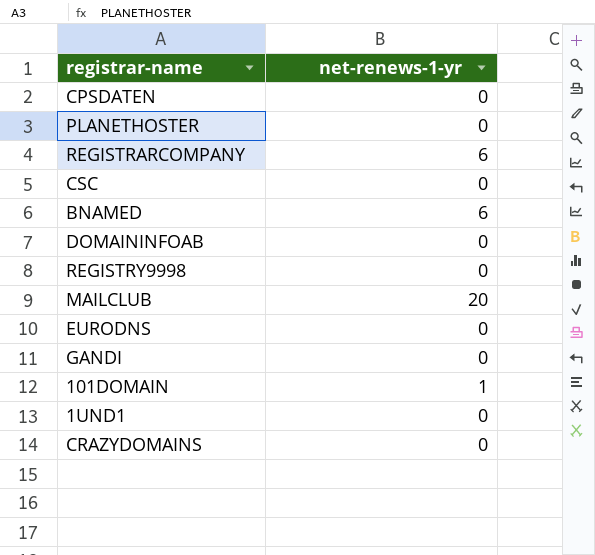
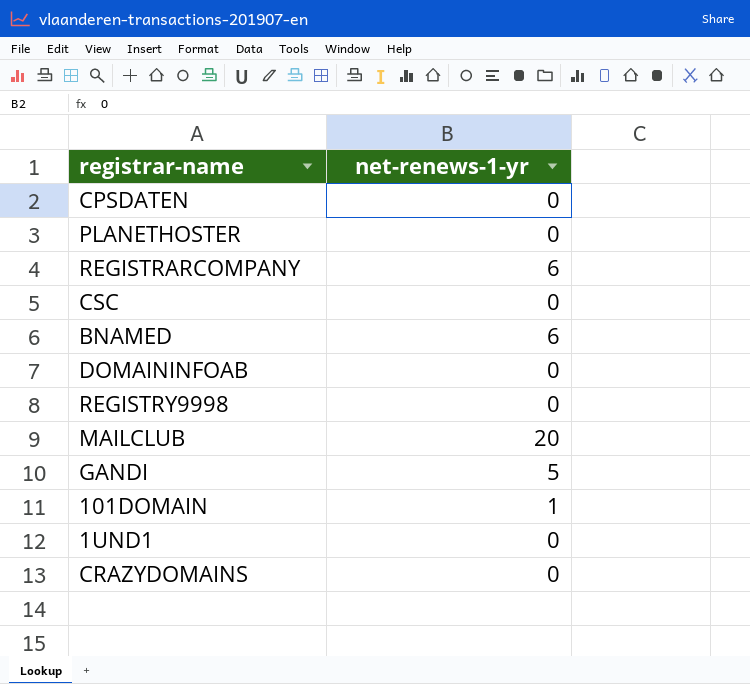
row EURODNS: 0 -> none
GANDI | net-renews-1-yr: 0 -> 5

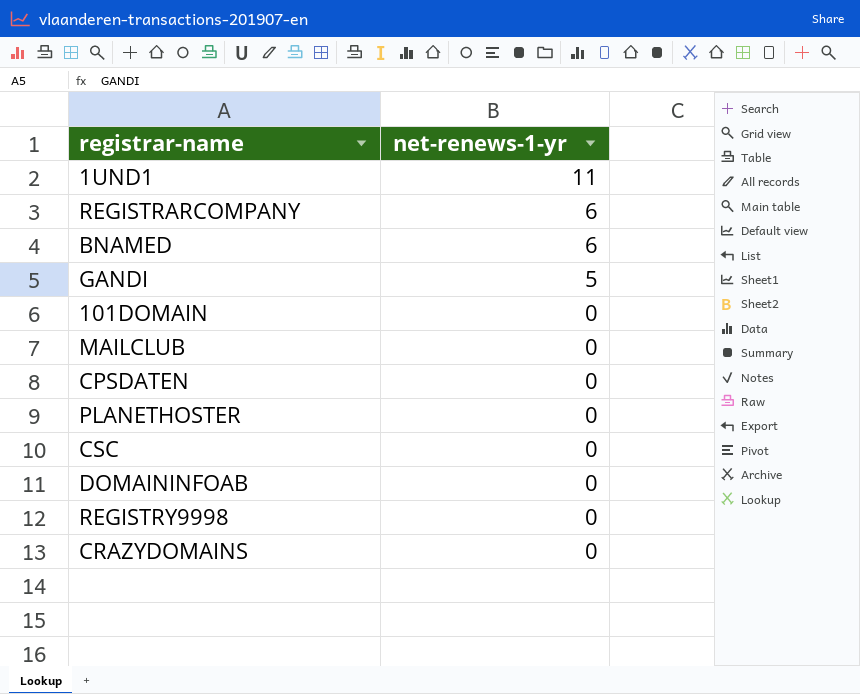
row order: none -> net-renews-1-yr descending
1UND1 | net-renews-1-yr: 0 -> 11
101DOMAIN | net-renews-1-yr: 1 -> 0
MAILCLUB | net-renews-1-yr: 20 -> 0

